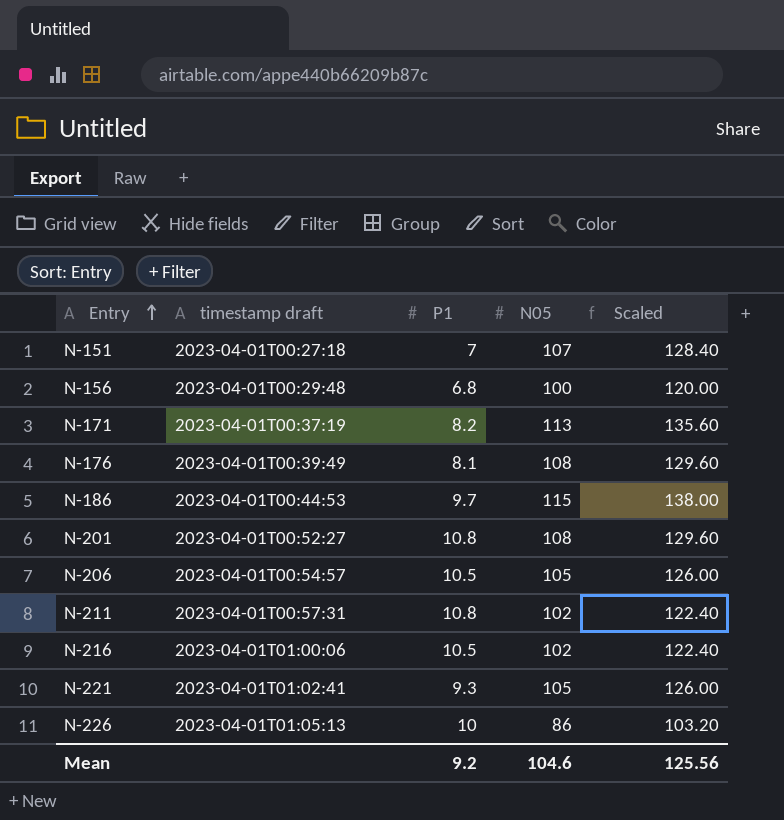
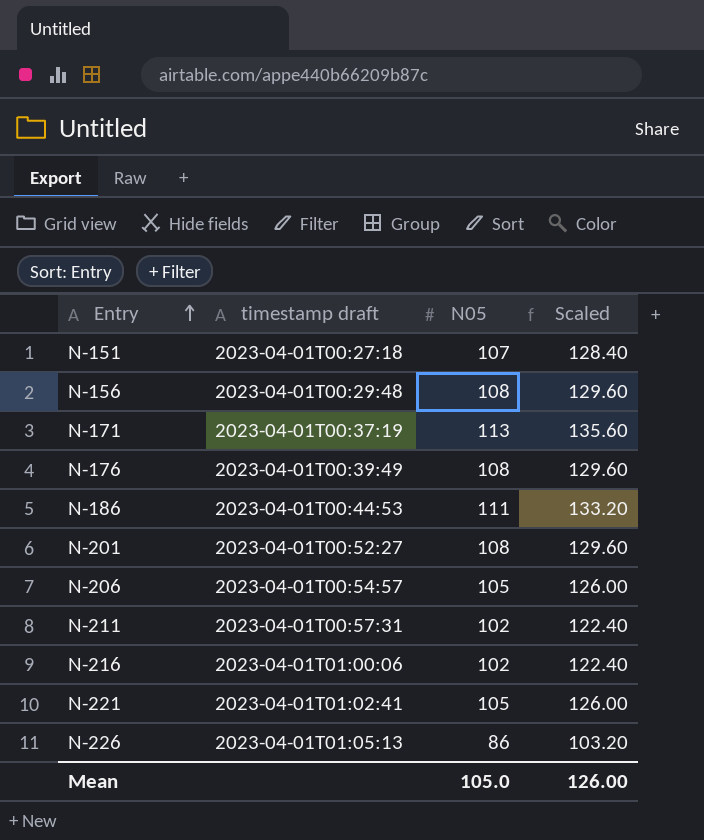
column P1 | position: 3 -> none
N-156 | N05: 100 -> 108
N-156 | Scaled: 120.00 -> 129.60
N-186 | N05: 115 -> 111
N-186 | Scaled: 138.00 -> 133.20
Mean | N05: 104.6 -> 105.0
Mean | Scaled: 125.56 -> 126.00

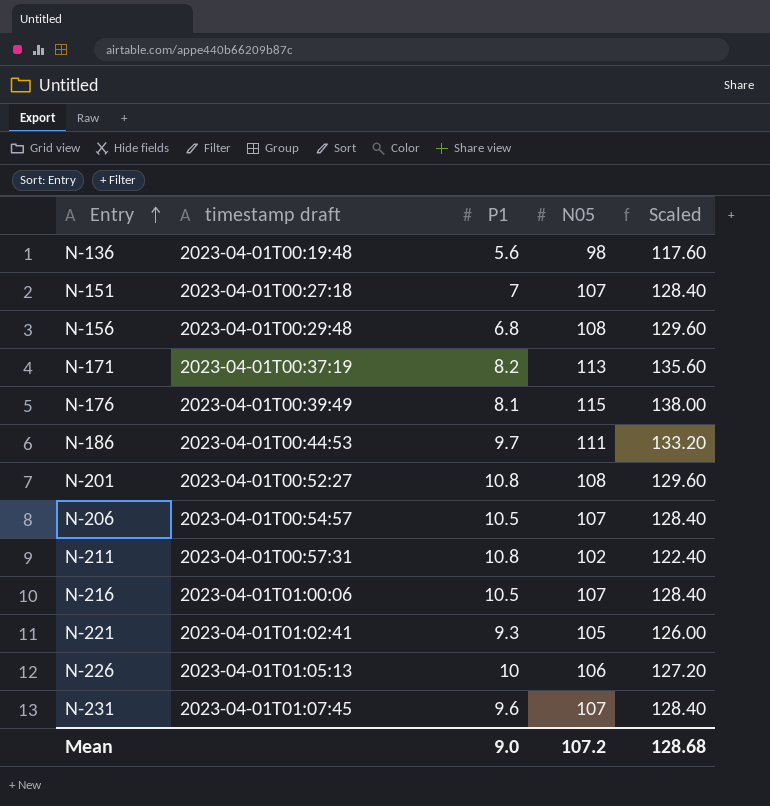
column P1 | position: none -> 3
row N-136: none -> 2023-04-01T00:19:48 | 5.6 | 98 | 117.60
N-176 | N05: 108 -> 115
N-176 | Scaled: 129.60 -> 138.00
N-206 | N05: 105 -> 107
N-206 | Scaled: 126.00 -> 128.40
N-216 | N05: 102 -> 107
N-216 | Scaled: 122.40 -> 128.40
N-226 | N05: 86 -> 106
N-226 | Scaled: 103.20 -> 127.20
row N-231: none -> 2023-04-01T01:07:45 | 9.6 | 107 | 128.40
Mean | N05: 105.0 -> 107.2
Mean | Scaled: 126.00 -> 128.68

